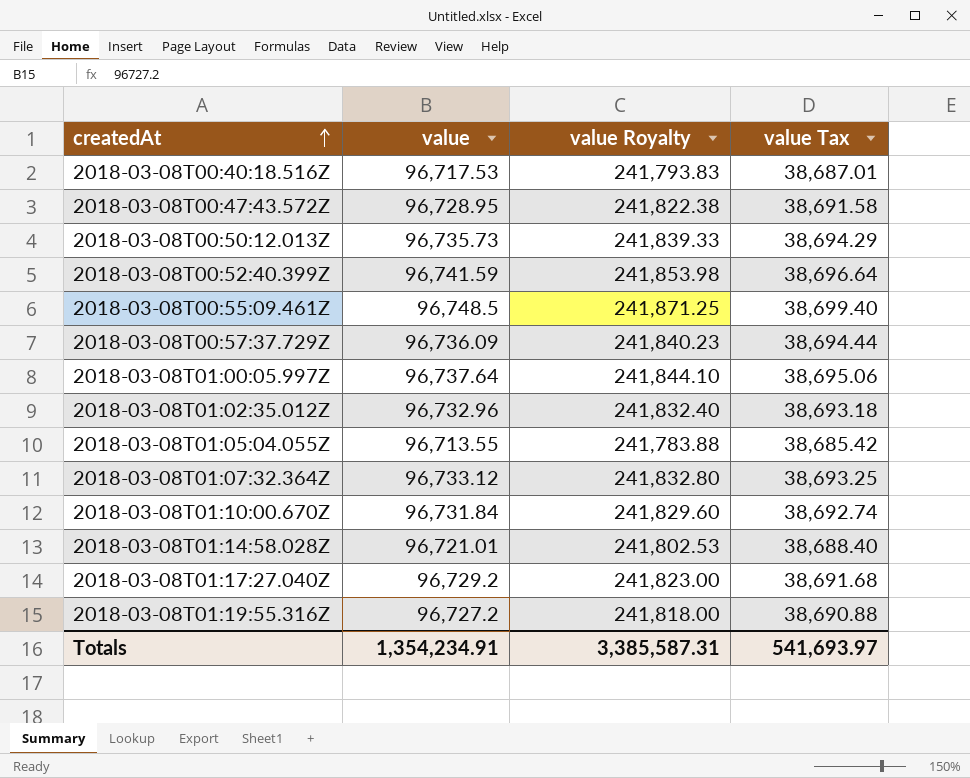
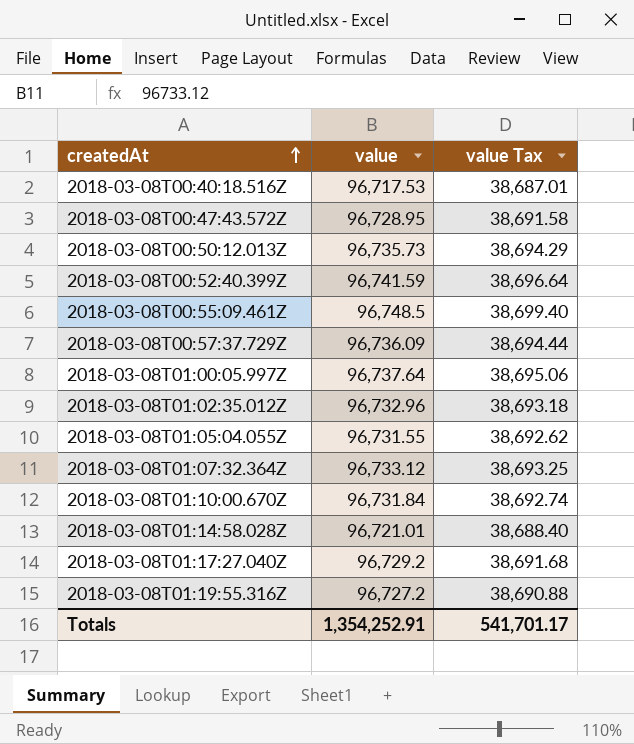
column value Royalty | formula: [value] * 2.5 -> none
2018-03-08T01:05:04.055Z | value: 96,713.55 -> 96,731.55
2018-03-08T01:05:04.055Z | value Tax: 38,685.42 -> 38,692.62
Totals | value: 1,354,234.91 -> 1,354,252.91
Totals | value Tax: 541,693.97 -> 541,701.17

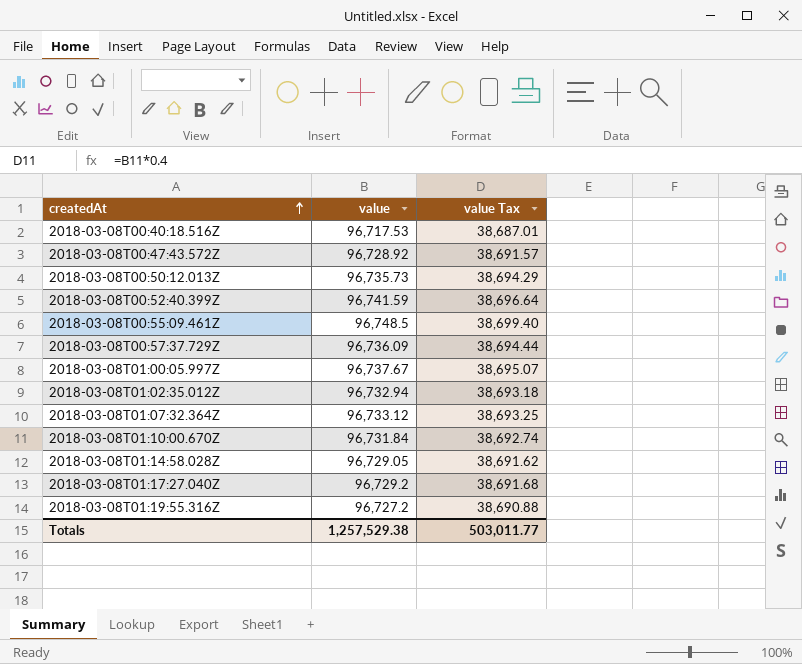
row 2018-03-08T01:05:04.055Z: 96,731.55 | 38,692.62 -> none
2018-03-08T00:47:43.572Z | value: 96,728.95 -> 96,728.92
2018-03-08T00:47:43.572Z | value Tax: 38,691.58 -> 38,691.57
2018-03-08T01:00:05.997Z | value: 96,737.64 -> 96,737.67
2018-03-08T01:00:05.997Z | value Tax: 38,695.06 -> 38,695.07
2018-03-08T01:02:35.012Z | value: 96,732.96 -> 96,732.94
2018-03-08T01:14:58.028Z | value: 96,721.01 -> 96,729.05
2018-03-08T01:14:58.028Z | value Tax: 38,688.40 -> 38,691.62
Totals | value: 1,354,252.91 -> 1,257,529.38
Totals | value Tax: 541,701.17 -> 503,011.77

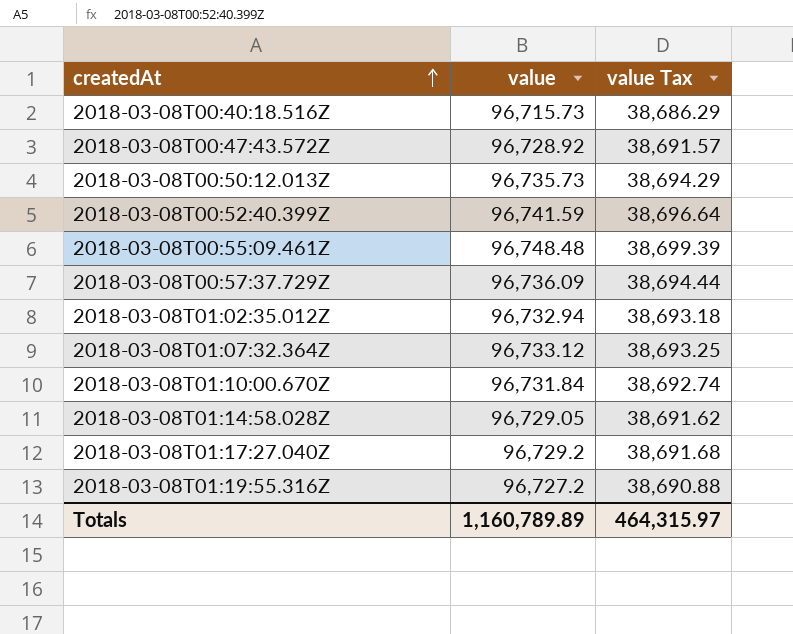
row 2018-03-08T01:00:05.997Z: 96,737.67 | 38,695.07 -> none
2018-03-08T00:40:18.516Z | value: 96,717.53 -> 96,715.73
2018-03-08T00:40:18.516Z | value Tax: 38,687.01 -> 38,686.29
2018-03-08T00:55:09.461Z | value: 96,748.5 -> 96,748.48
2018-03-08T00:55:09.461Z | value Tax: 38,699.40 -> 38,699.39
Totals | value: 1,257,529.38 -> 1,160,789.89
Totals | value Tax: 503,011.77 -> 464,315.97

